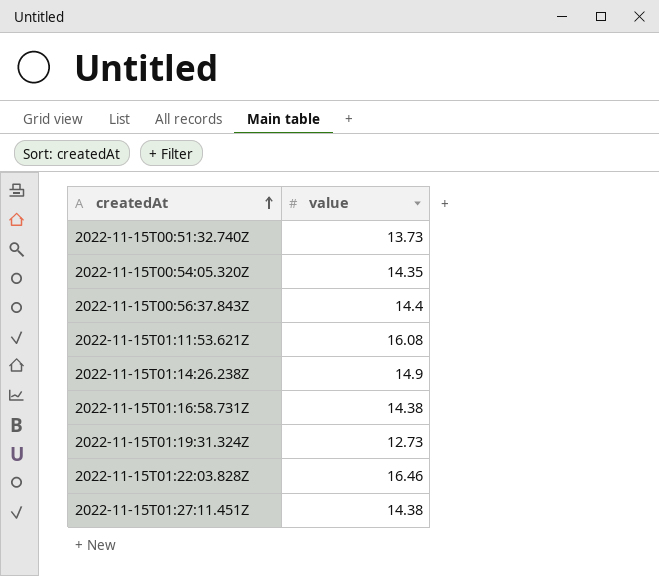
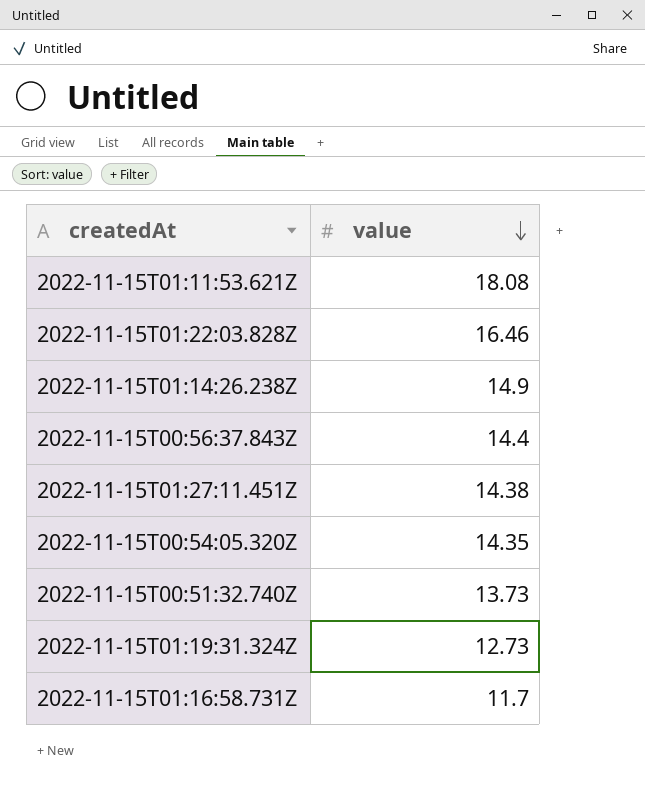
row order: createdAt ascending -> value descending
2022-11-15T01:11:53.621Z | value: 16.08 -> 18.08
2022-11-15T01:16:58.731Z | value: 14.38 -> 11.7

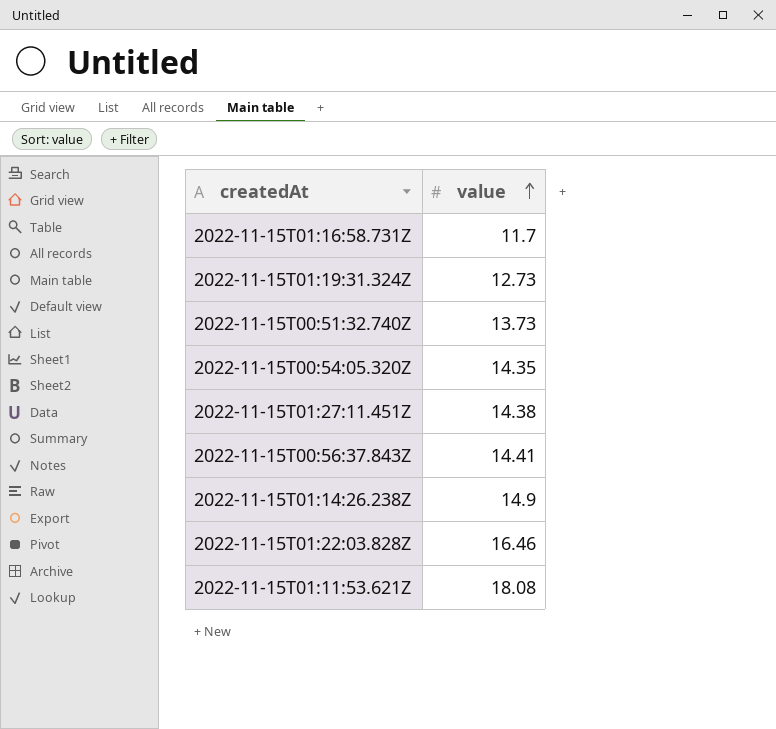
row order: value descending -> value ascending
2022-11-15T00:56:37.843Z | value: 14.4 -> 14.41

